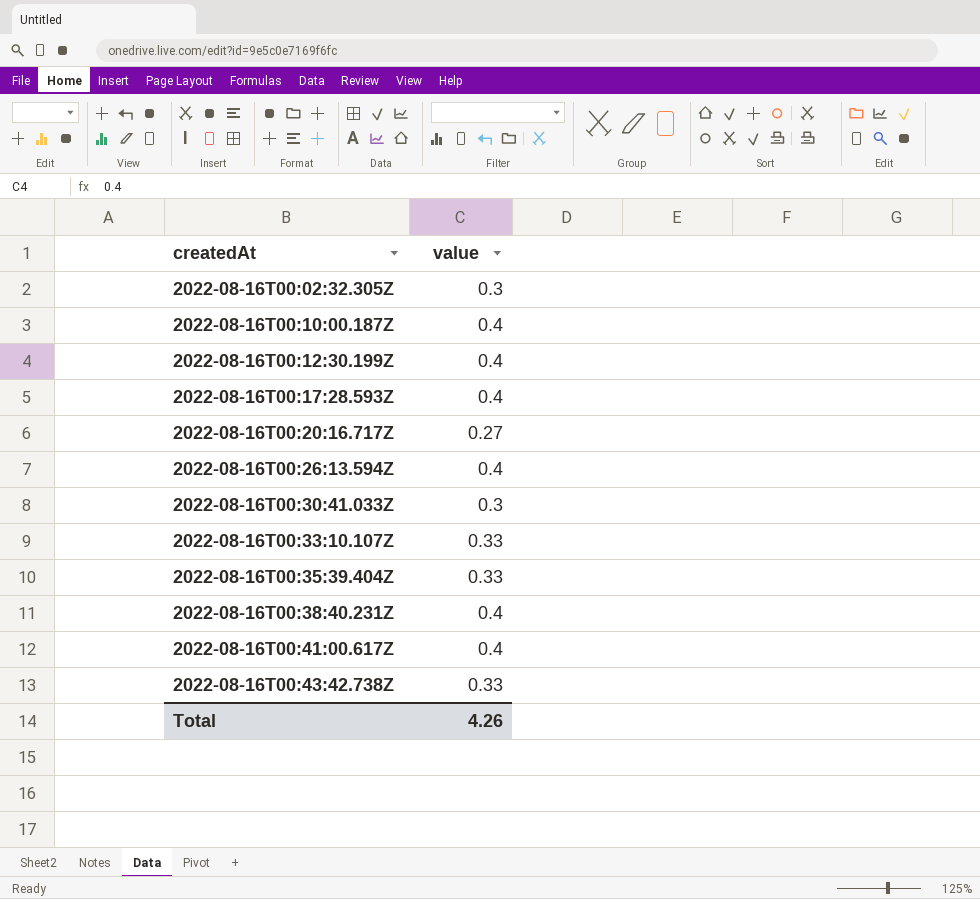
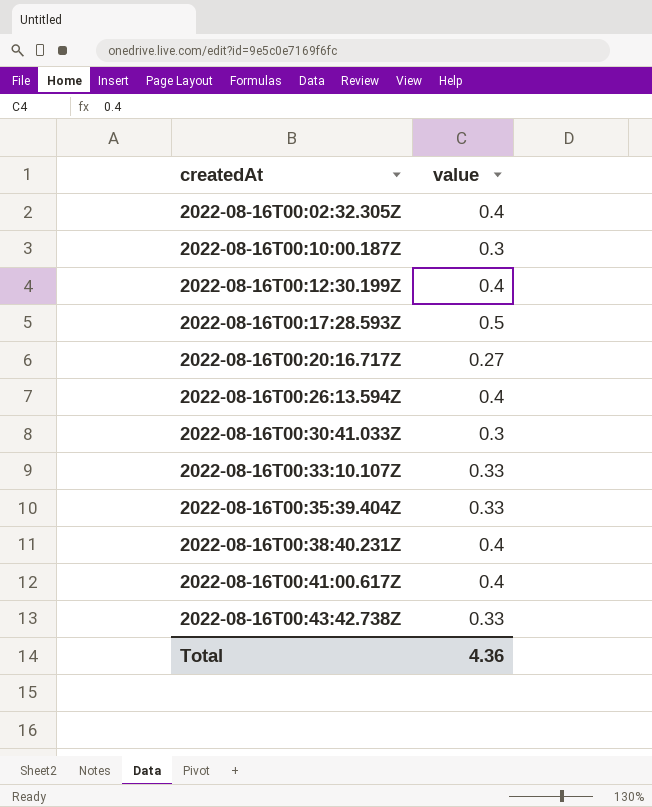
2022-08-16T00:02:32.305Z | value: 0.3 -> 0.4
2022-08-16T00:10:00.187Z | value: 0.4 -> 0.3
2022-08-16T00:17:28.593Z | value: 0.4 -> 0.5
Total | value: 4.26 -> 4.36

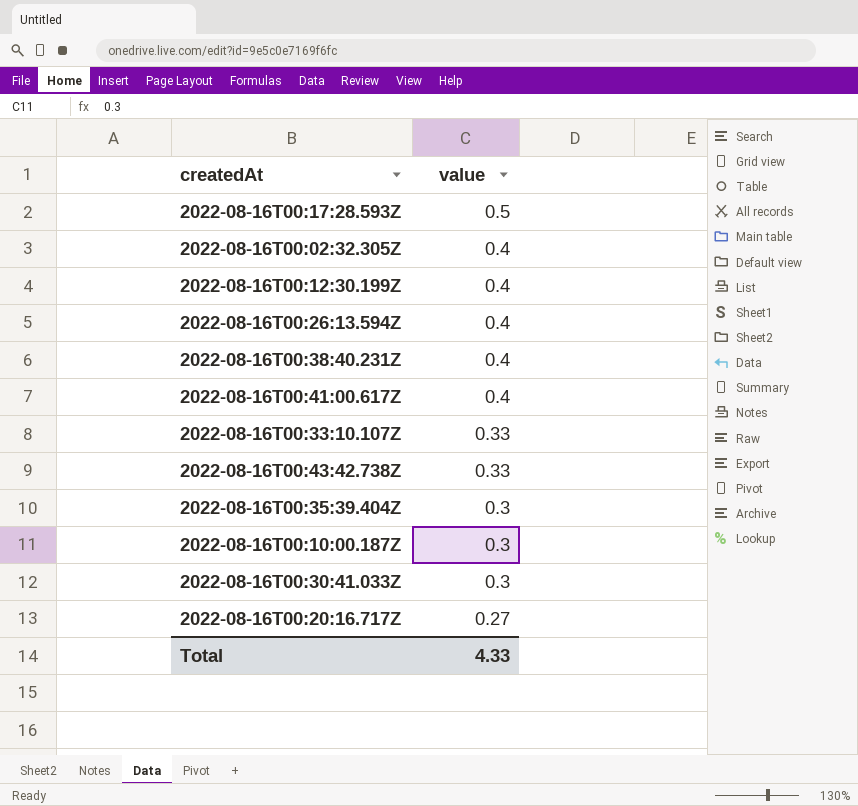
row order: createdAt ascending -> value descending
2022-08-16T00:35:39.404Z | value: 0.33 -> 0.3
Total | value: 4.36 -> 4.33

